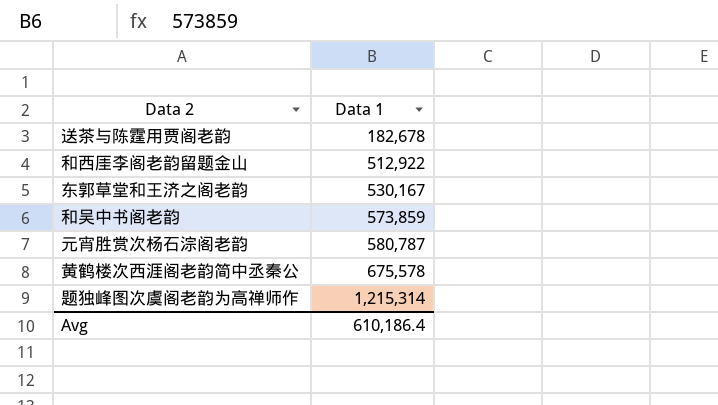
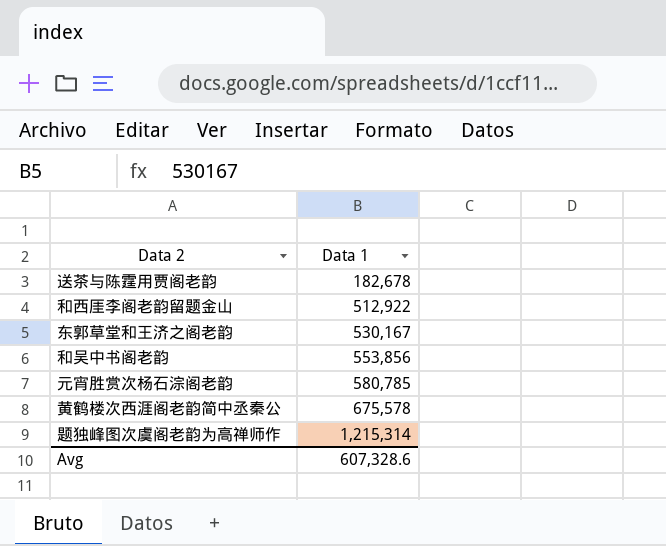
和吴中书阁老韵 | Data 1: 573,859 -> 553,856
元宵胜赏次杨石淙阁老韵 | Data 1: 580,787 -> 580,785
Avg | Data 1: 610,186.4 -> 607,328.6

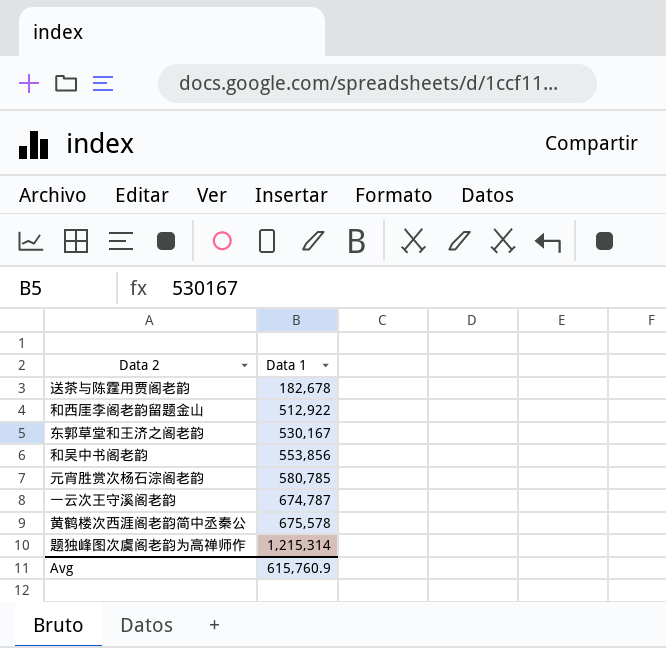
row 一云次王守溪阁老韵: none -> 674,787
Avg | Data 1: 607,328.6 -> 615,760.9

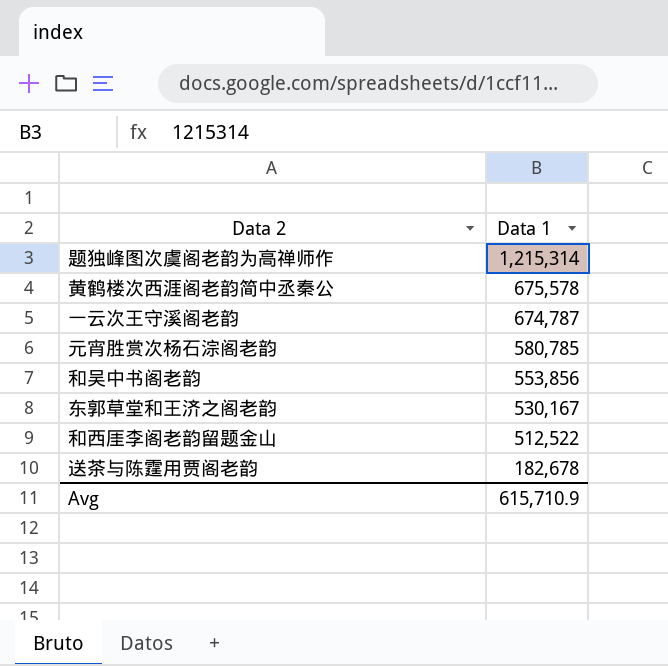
row order: Data 1 ascending -> Data 1 descending
和西厓李阁老韵留题金山 | Data 1: 512,922 -> 512,522
Avg | Data 1: 615,760.9 -> 615,710.9

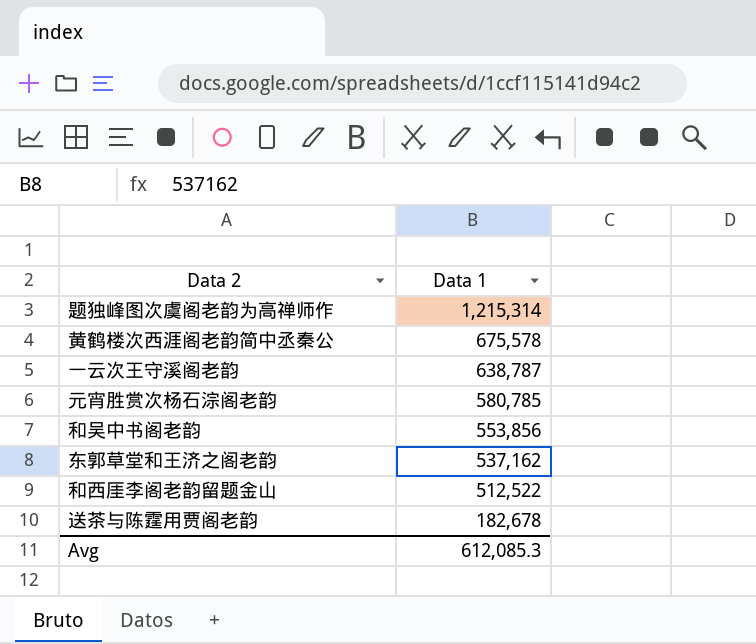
一云次王守溪阁老韵 | Data 1: 674,787 -> 638,787
东郭草堂和王济之阁老韵 | Data 1: 530,167 -> 537,162
Avg | Data 1: 615,710.9 -> 612,085.3

